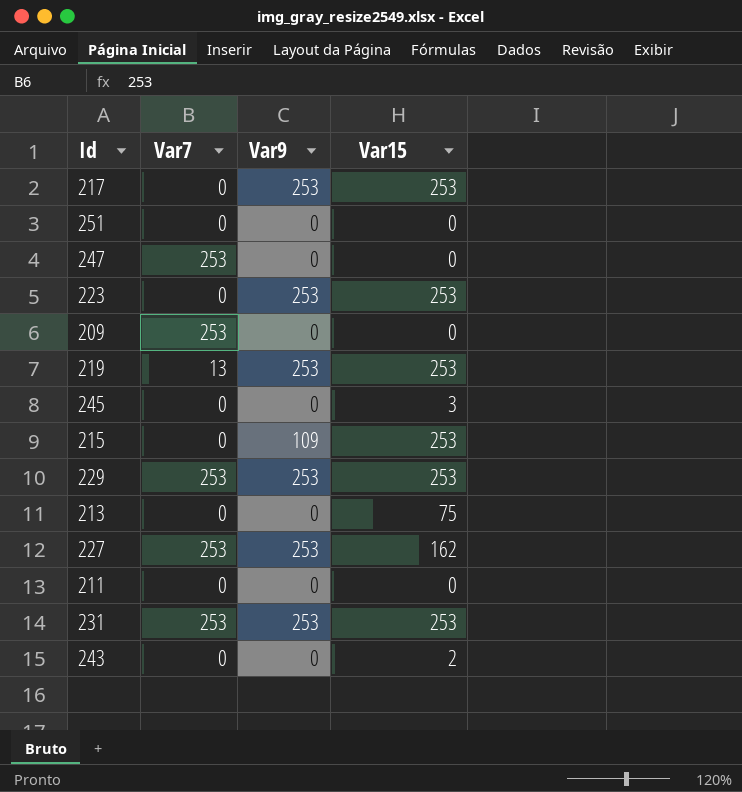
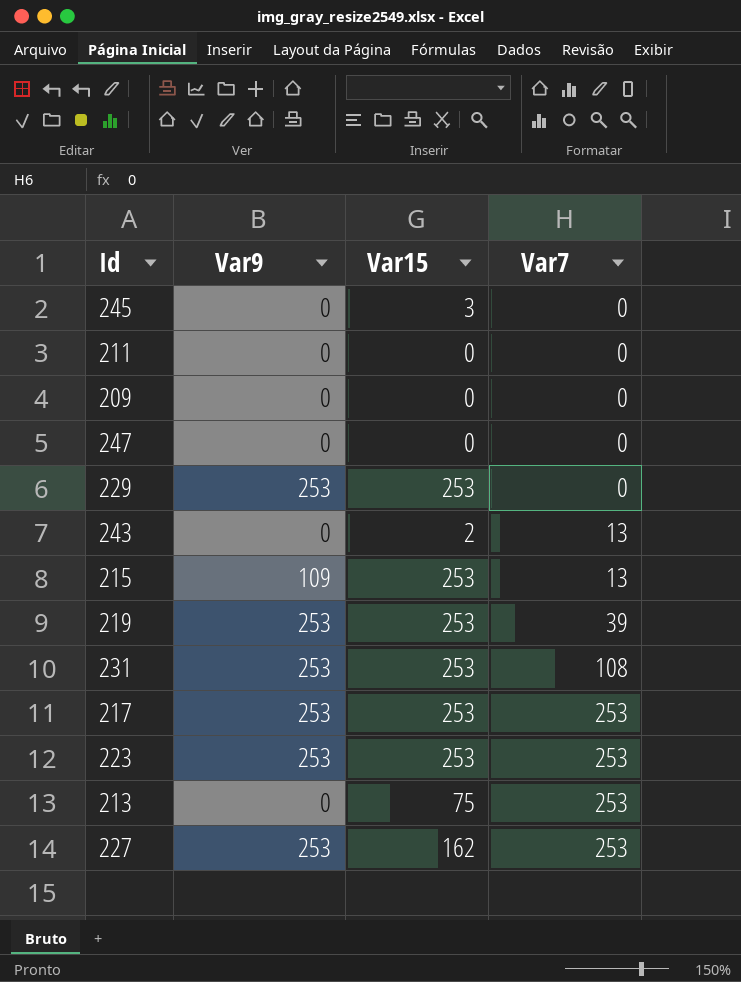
row order: none -> Var7 ascending
column Var7 | position: 2 -> 4
row 251: 0 | 0 | 0 -> none
209 | Var7: 253 -> 0
247 | Var7: 253 -> 0
229 | Var7: 253 -> 0
243 | Var7: 0 -> 13
215 | Var7: 0 -> 13
219 | Var7: 13 -> 39
231 | Var7: 253 -> 108
217 | Var7: 0 -> 253
223 | Var7: 0 -> 253
213 | Var7: 0 -> 253

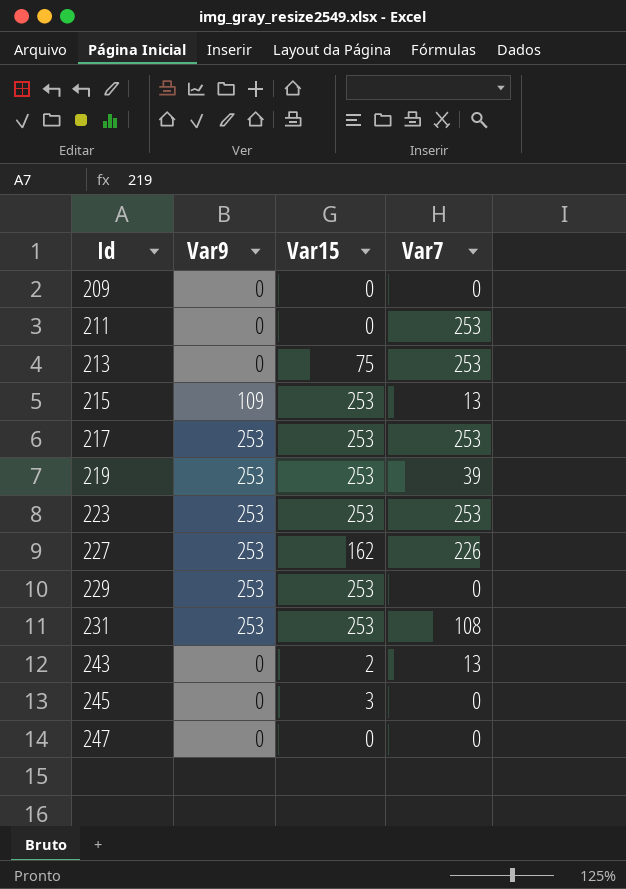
row order: Var7 ascending -> Id ascending
211 | Var7: 0 -> 253
227 | Var7: 253 -> 226

